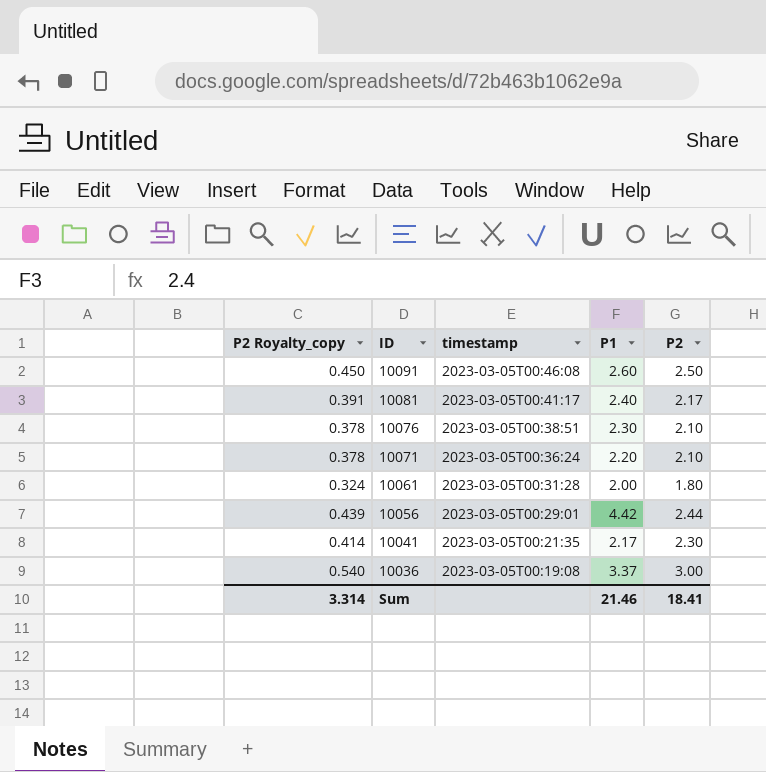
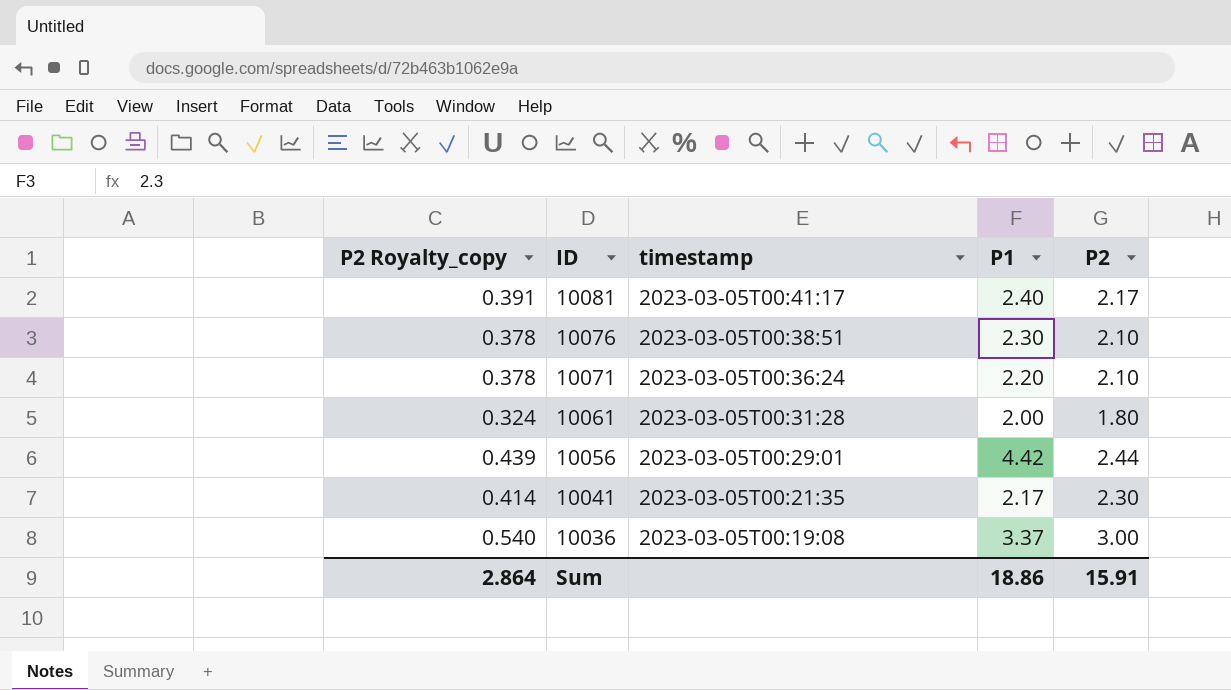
row 10091: 0.450 | 2023-03-05T00:46:08 | 2.60 | 2.50 -> none
Sum | P2 Royalty_copy: 3.314 -> 2.864
Sum | P1: 21.46 -> 18.86
Sum | P2: 18.41 -> 15.91

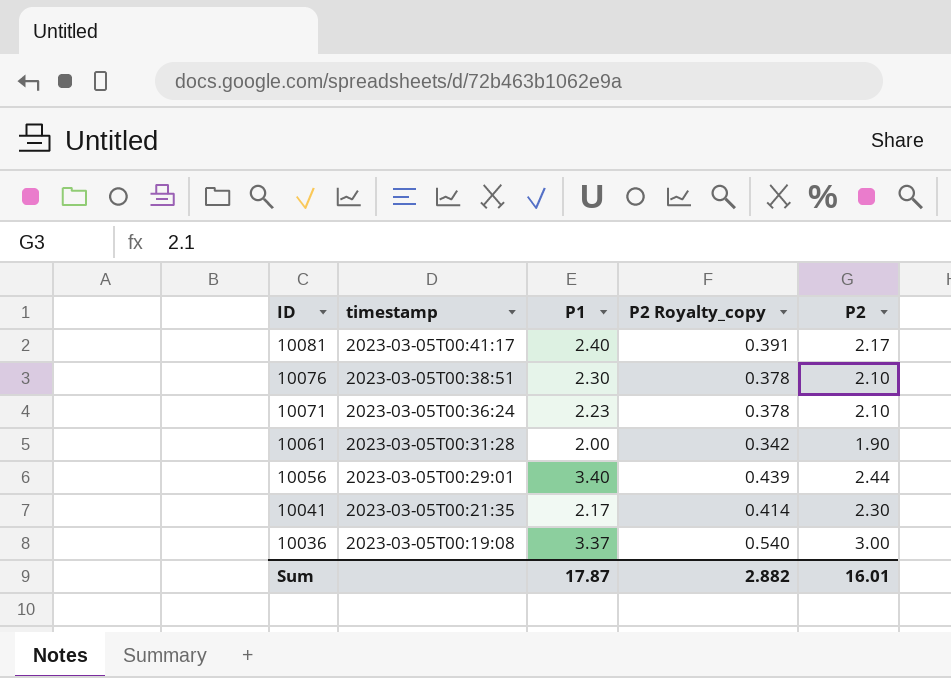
column P2 Royalty_copy | position: 1 -> 4
10071 | P1: 2.20 -> 2.23
10061 | P2 Royalty_copy: 0.324 -> 0.342
10061 | P2: 1.80 -> 1.90
10056 | P1: 4.42 -> 3.40
Sum | P1: 18.86 -> 17.87
Sum | P2 Royalty_copy: 2.864 -> 2.882
Sum | P2: 15.91 -> 16.01

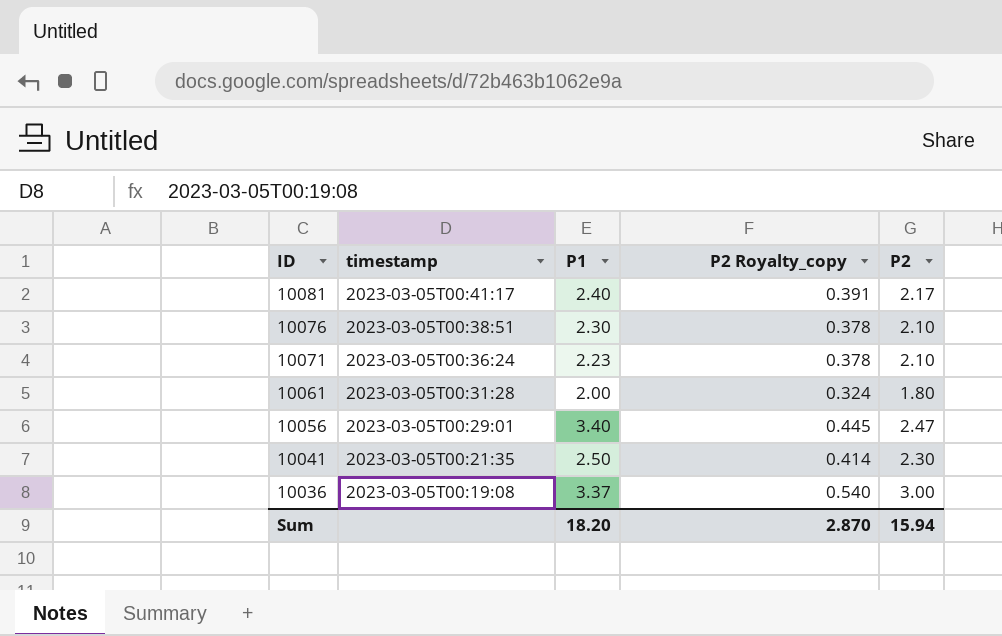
10061 | P2 Royalty_copy: 0.342 -> 0.324
10061 | P2: 1.90 -> 1.80
10056 | P2 Royalty_copy: 0.439 -> 0.445
10056 | P2: 2.44 -> 2.47
10041 | P1: 2.17 -> 2.50
Sum | P1: 17.87 -> 18.20
Sum | P2 Royalty_copy: 2.882 -> 2.870
Sum | P2: 16.01 -> 15.94

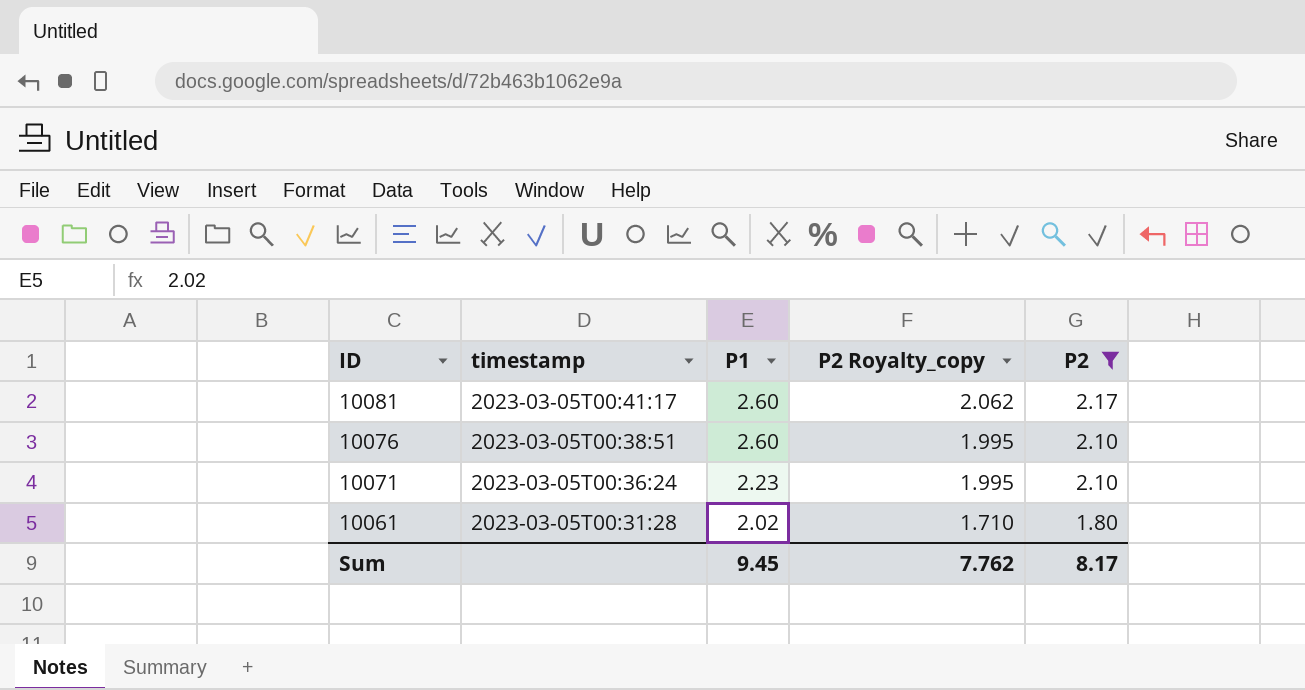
filter: none -> P2 <= 2.17
column P2 Royalty_copy | formula: [P2] * 0.18 -> [P2] * 0.95
10081 | P1: 2.40 -> 2.60
10076 | P1: 2.30 -> 2.60
10061 | P1: 2.00 -> 2.02
Sum | P1: 18.20 -> 9.45
Sum | P2 Royalty_copy: 2.870 -> 7.762
Sum | P2: 15.94 -> 8.17

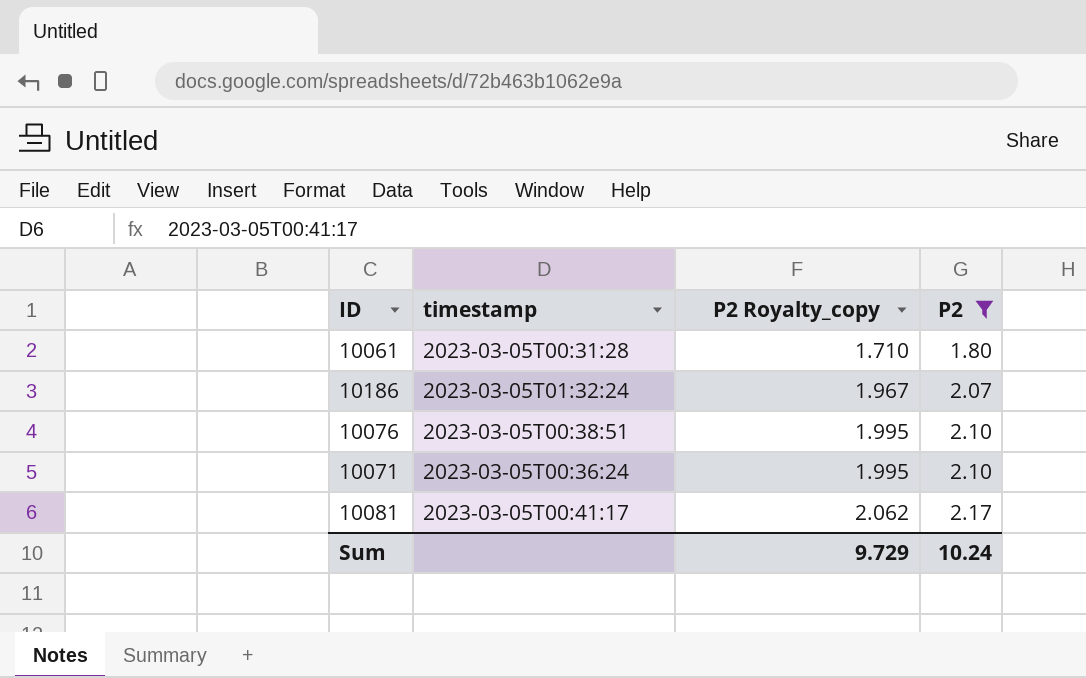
row order: ID descending -> P2 Royalty_copy ascending
column P1 | position: 3 -> none
row 10186: none -> 2023-03-05T01:32:24 | 1.967 | 2.07
Sum | P2 Royalty_copy: 7.762 -> 9.729
Sum | P2: 8.17 -> 10.24

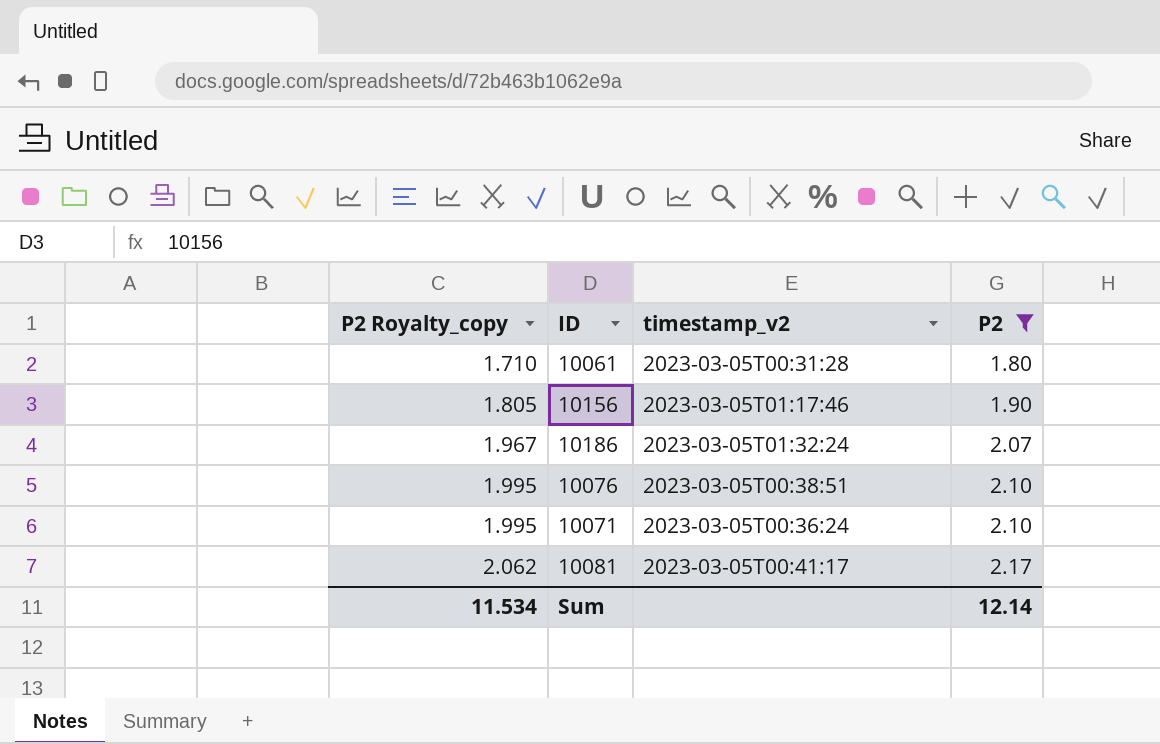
column P2 Royalty_copy | position: 3 -> 1
column name: timestamp -> timestamp_v2
row 10156: none -> 1.805 | 2023-03-05T01:17:46 | 1.90
Sum | P2 Royalty_copy: 9.729 -> 11.534
Sum | P2: 10.24 -> 12.14

